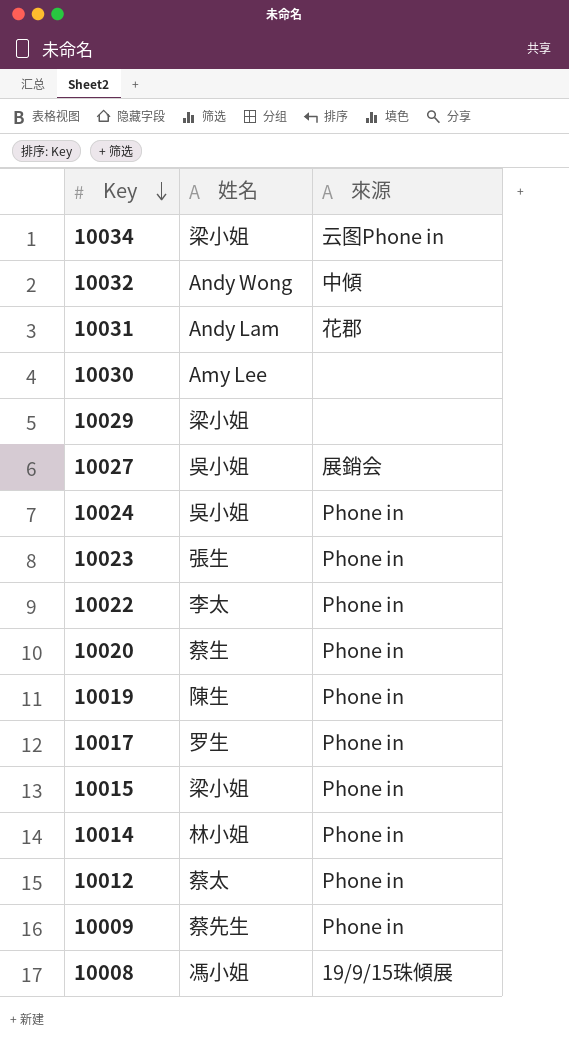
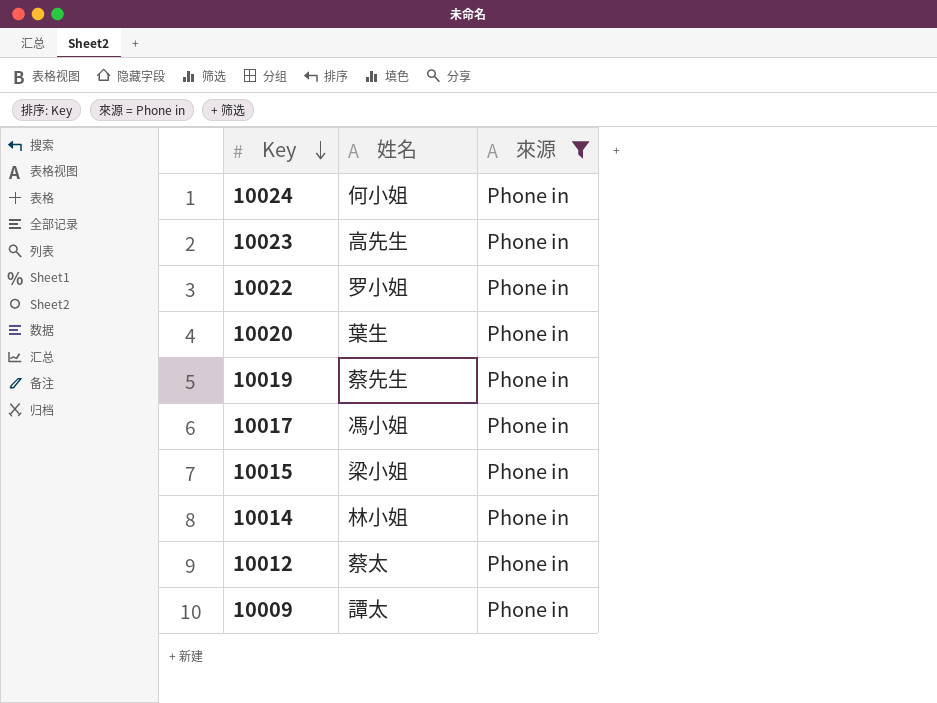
filter: none -> 來源 = Phone in
10024 | 姓名: 吳小姐 -> 何小姐
10023 | 姓名: 張生 -> 高先生
10022 | 姓名: 李太 -> 罗小姐
10020 | 姓名: 蔡生 -> 葉生
10019 | 姓名: 陳生 -> 蔡先生
10017 | 姓名: 罗生 -> 馮小姐
10009 | 姓名: 蔡先生 -> 譚太

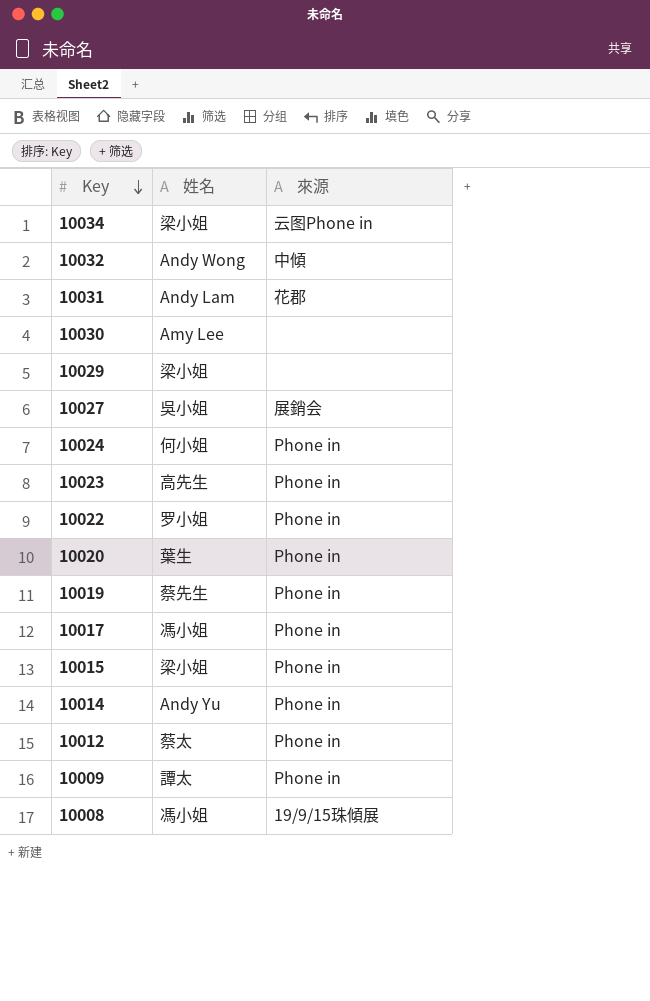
filter: 來源 = Phone in -> none
10014 | 姓名: 林小姐 -> Andy Yu

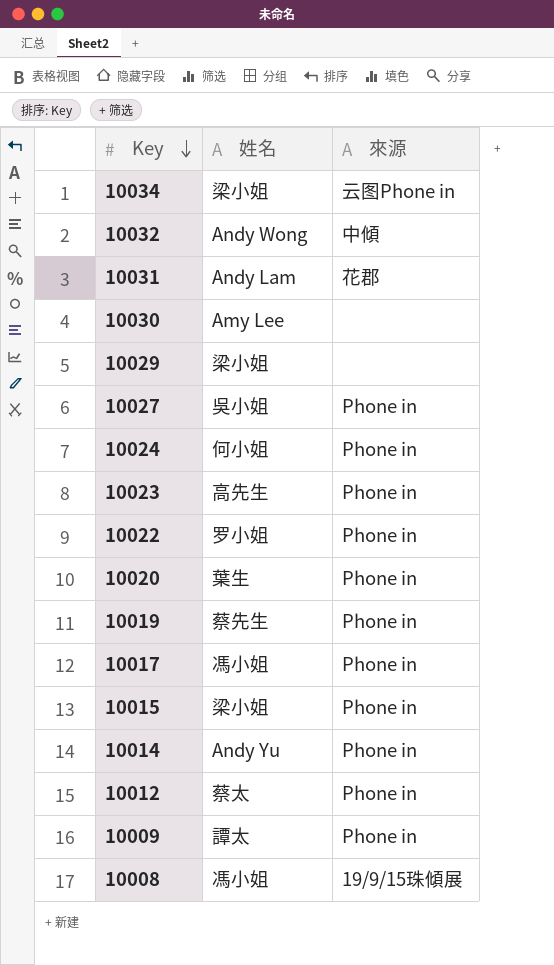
10027 | 來源: 展銷会 -> Phone in

